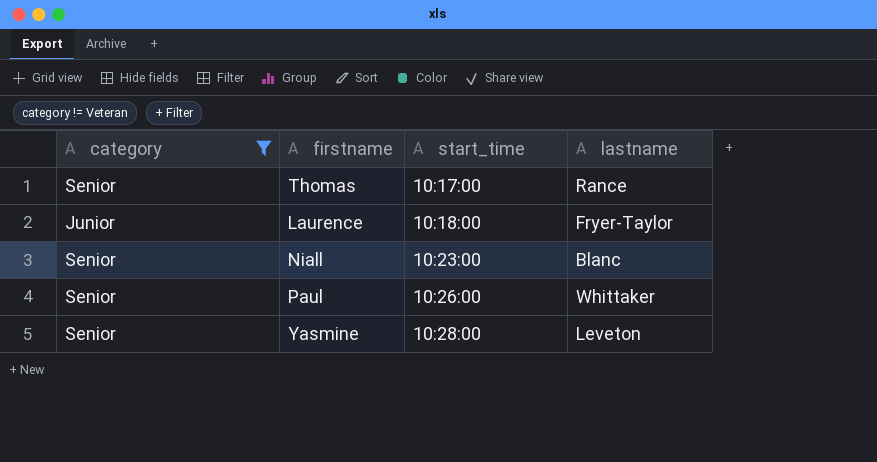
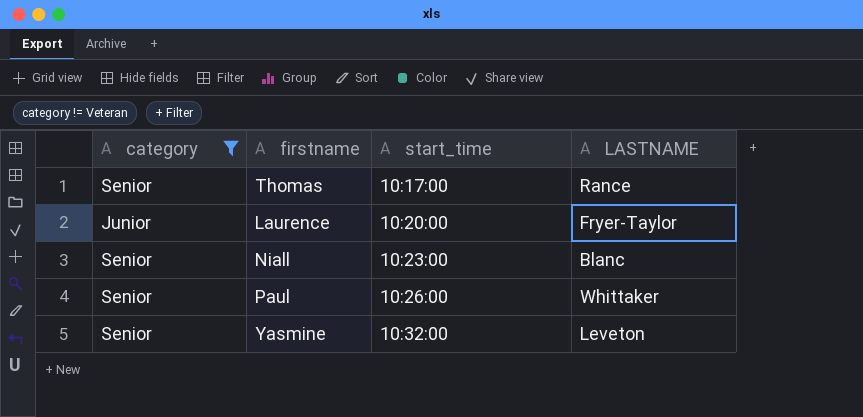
column name: lastname -> LASTNAME
Laurence | start_time: 10:18:00 -> 10:20:00
Yasmine | start_time: 10:28:00 -> 10:32:00

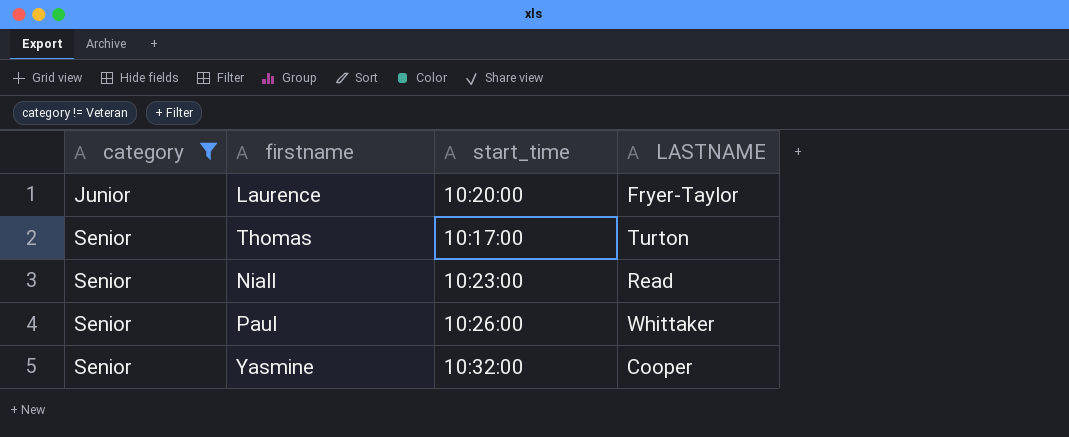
row order: start_time ascending -> category ascending
Thomas | LASTNAME: Rance -> Turton
Niall | LASTNAME: Blanc -> Read
Yasmine | LASTNAME: Leveton -> Cooper

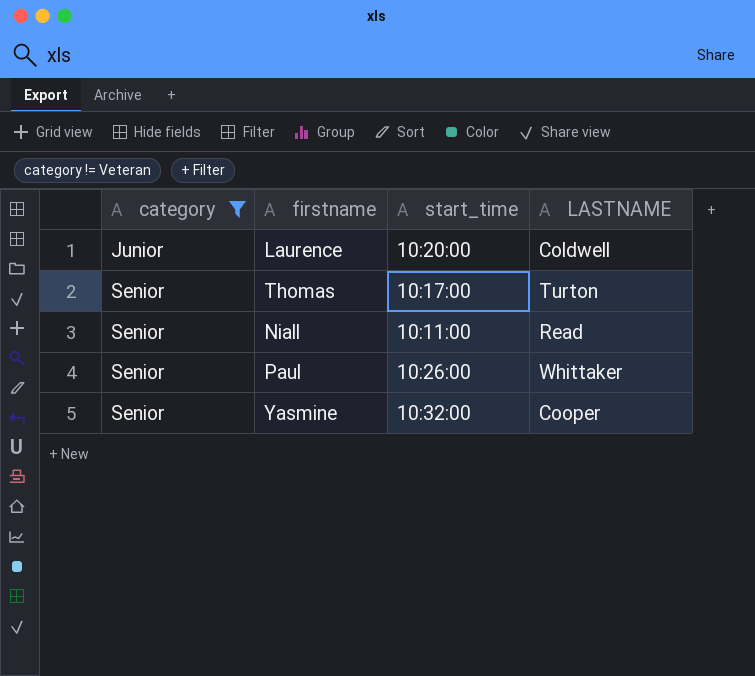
Laurence | LASTNAME: Fryer-Taylor -> Coldwell
Niall | start_time: 10:23:00 -> 10:11:00

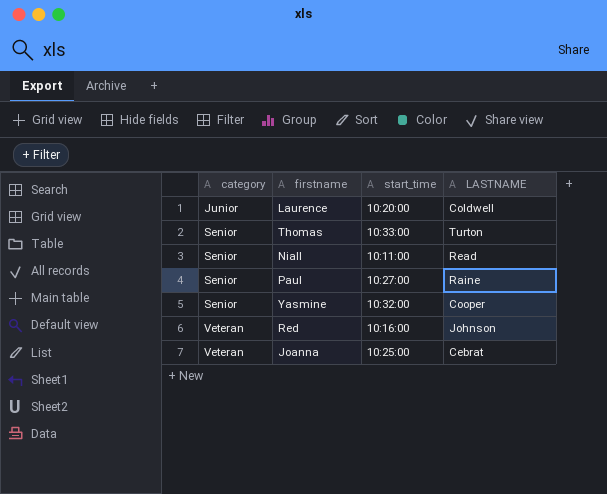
filter: category != Veteran -> none
Thomas | start_time: 10:17:00 -> 10:33:00
Paul | start_time: 10:26:00 -> 10:27:00
Paul | LASTNAME: Whittaker -> Raine

